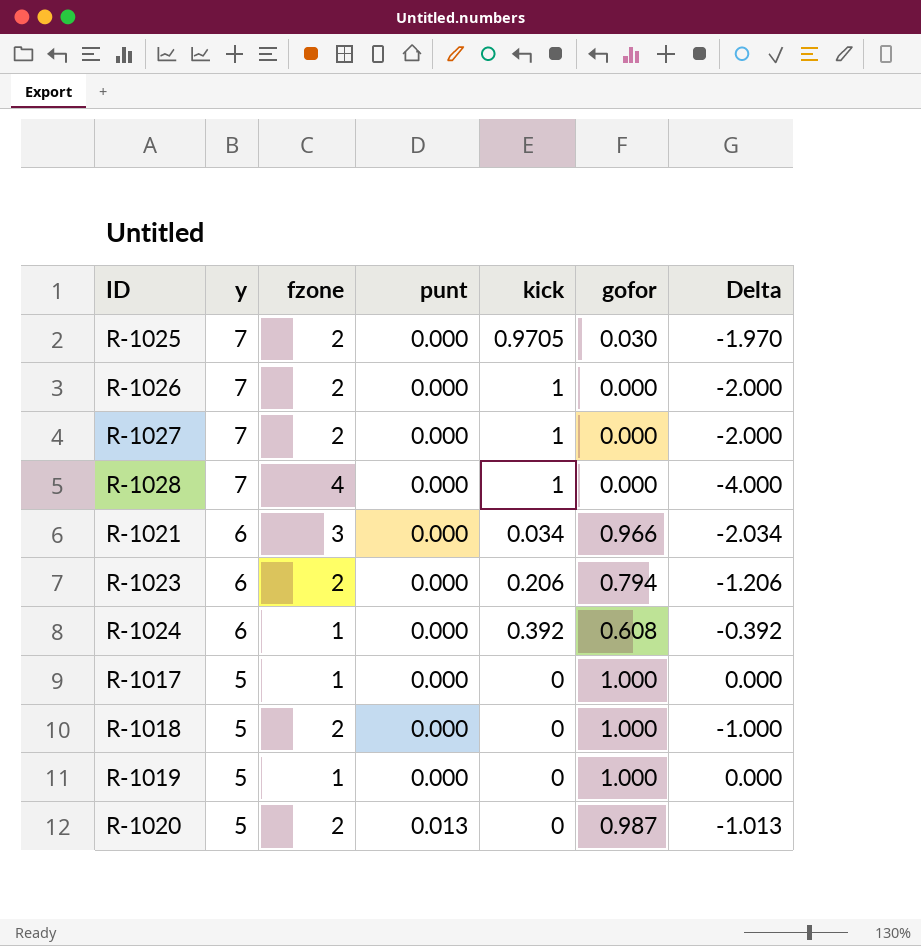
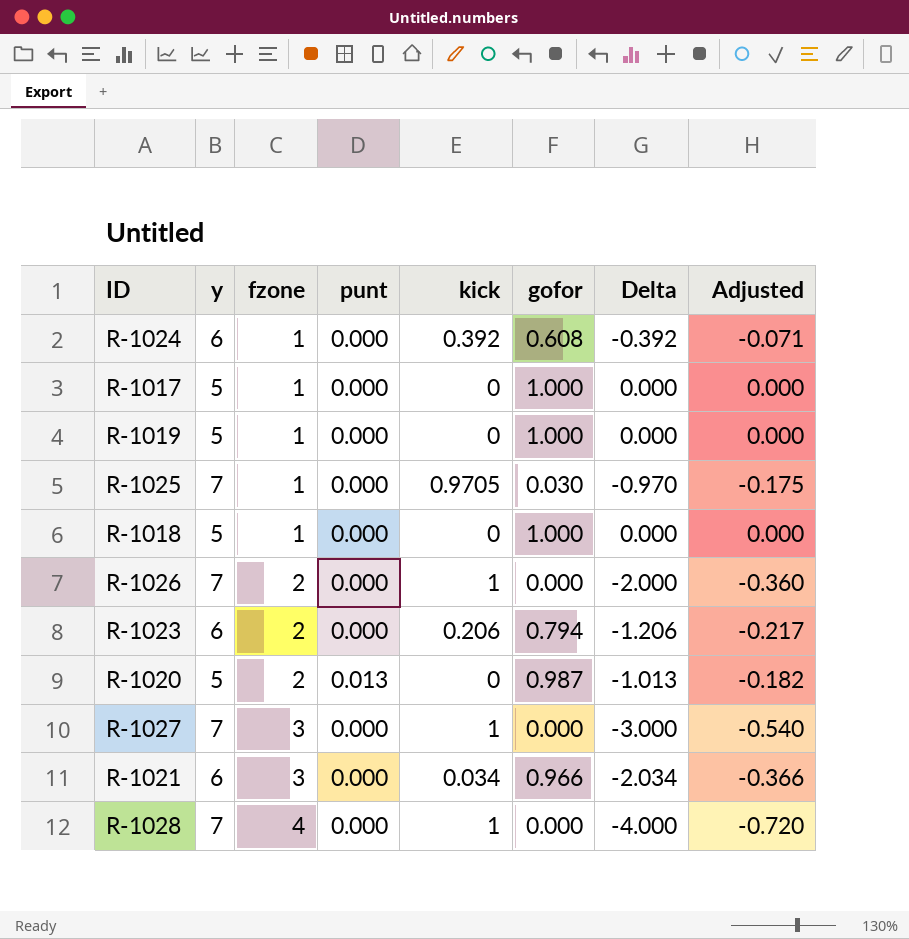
row order: y descending -> fzone ascending
column Adjusted | formula: none -> [Delta] * 0.18
R-1025 | fzone: 2 -> 1
R-1025 | Delta: -1.970 -> -0.970
R-1018 | fzone: 2 -> 1
R-1018 | Delta: -1.000 -> 0.000
R-1027 | fzone: 2 -> 3
R-1027 | Delta: -2.000 -> -3.000

